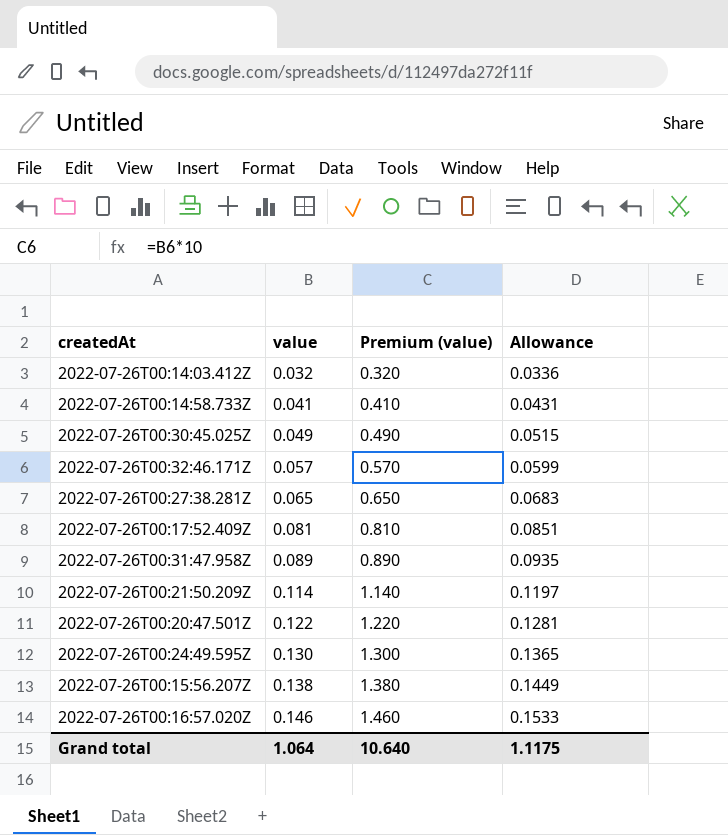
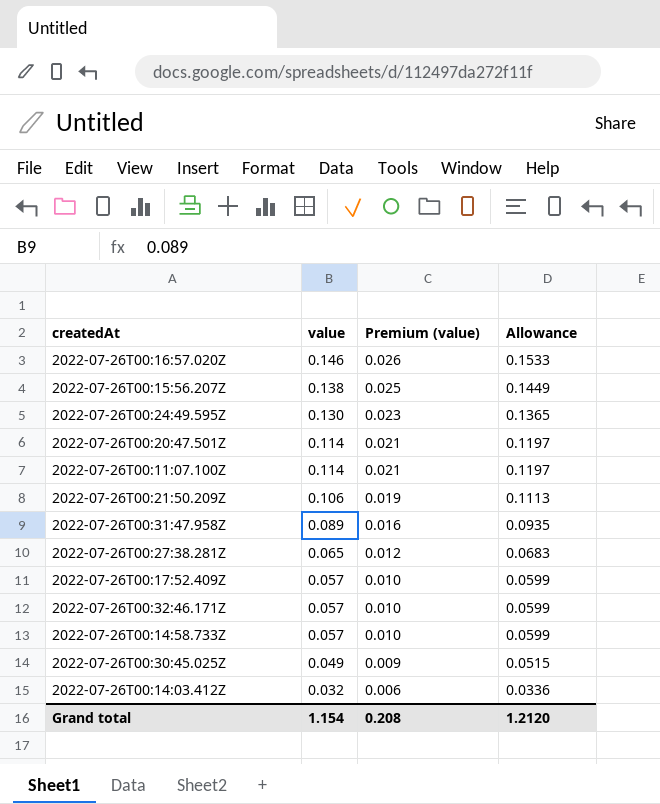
row order: value ascending -> value descending
column Premium (value) | formula: [value] * 10 -> [value] * 0.18
2022-07-26T00:20:47.501Z | value: 0.122 -> 0.114
2022-07-26T00:20:47.501Z | Allowance: 0.1281 -> 0.1197
row 2022-07-26T00:11:07.100Z: none -> 0.114 | 0.021 | 0.1197
2022-07-26T00:21:50.209Z | value: 0.114 -> 0.106
2022-07-26T00:21:50.209Z | Allowance: 0.1197 -> 0.1113
2022-07-26T00:17:52.409Z | value: 0.081 -> 0.057
2022-07-26T00:17:52.409Z | Allowance: 0.0851 -> 0.0599
2022-07-26T00:14:58.733Z | value: 0.041 -> 0.057
2022-07-26T00:14:58.733Z | Allowance: 0.0431 -> 0.0599
Grand total | value: 1.064 -> 1.154
Grand total | Premium (value): 10.640 -> 0.208
Grand total | Allowance: 1.1175 -> 1.2120

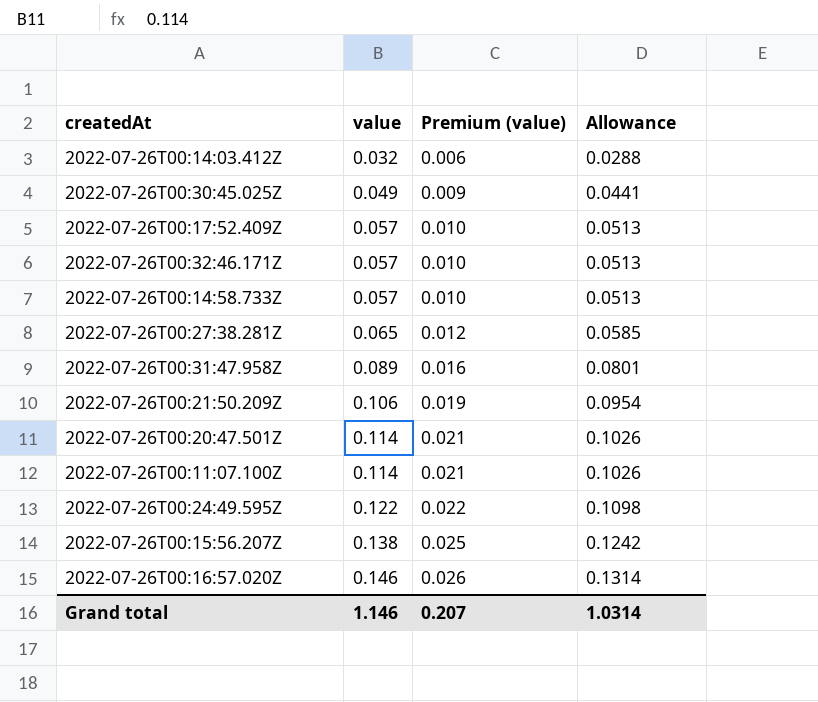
row order: value descending -> value ascending
column Allowance | formula: [value] * 1.05 -> [value] * 0.9
2022-07-26T00:24:49.595Z | value: 0.130 -> 0.122
2022-07-26T00:24:49.595Z | Premium (value): 0.023 -> 0.022
Grand total | value: 1.154 -> 1.146
Grand total | Premium (value): 0.208 -> 0.207
Grand total | Allowance: 1.2120 -> 1.0314

